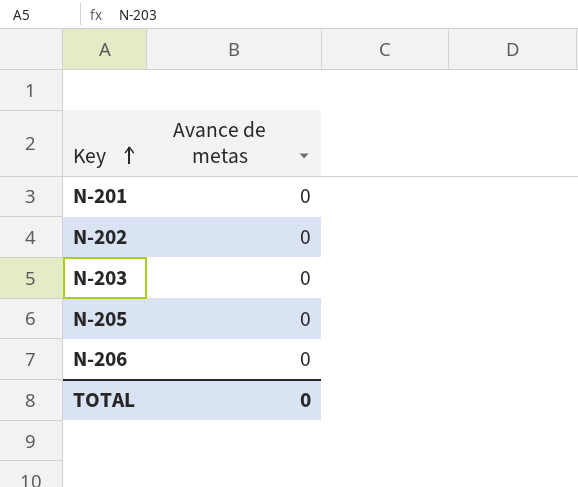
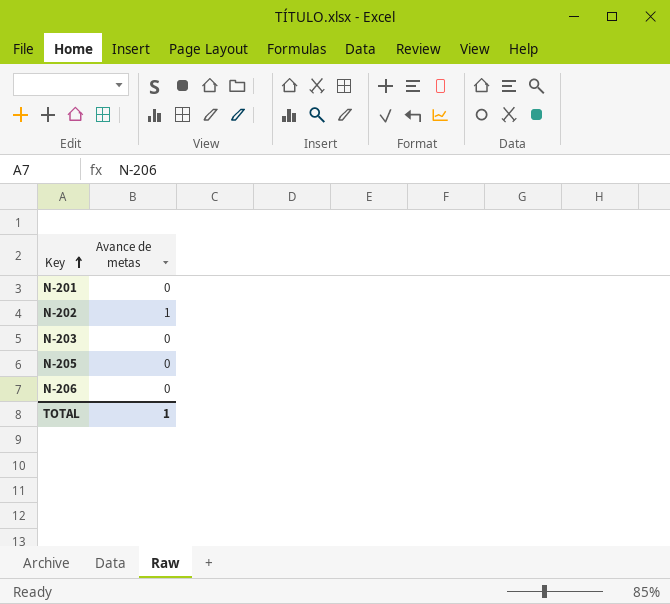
N-202 | Avance de metas: 0 -> 1
TOTAL | Avance de metas: 0 -> 1

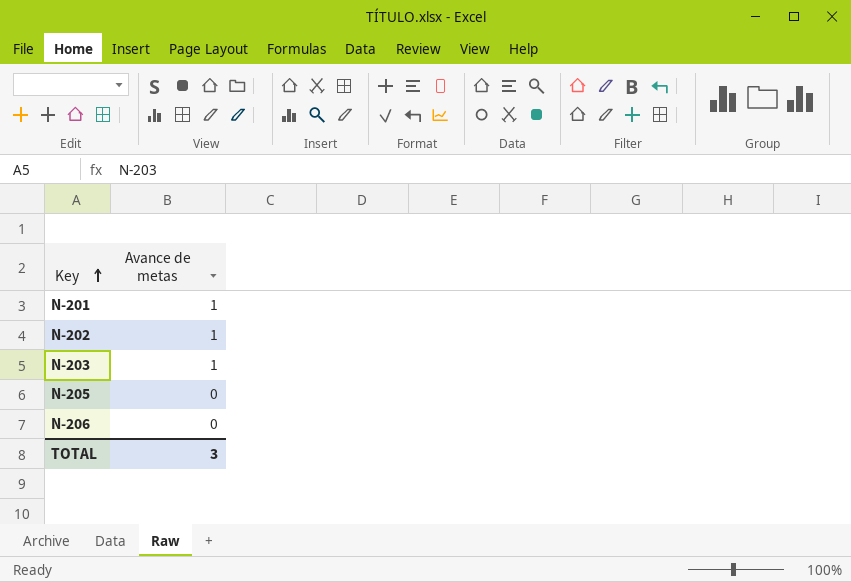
N-201 | Avance de metas: 0 -> 1
N-203 | Avance de metas: 0 -> 1
TOTAL | Avance de metas: 1 -> 3

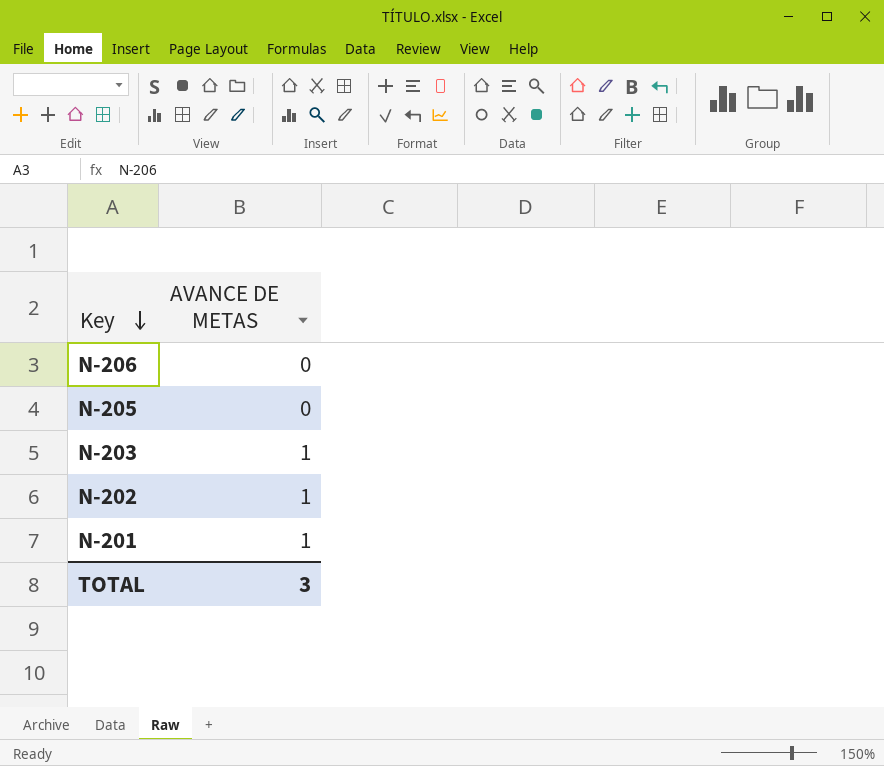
row order: Key ascending -> Key descending
column name: Avance de metas -> AVANCE DE METAS

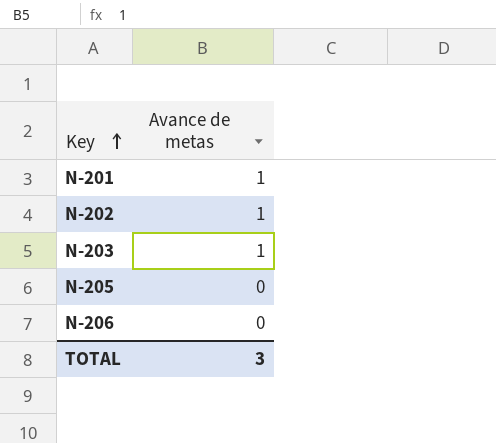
row order: Key descending -> Key ascending
column name: AVANCE DE METAS -> Avance de metas

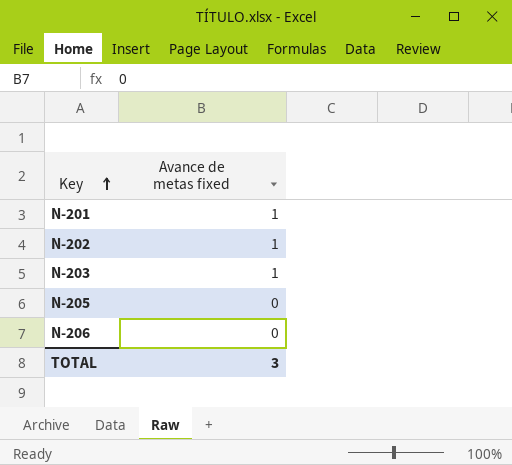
column name: Avance de metas -> Avance de metas fixed

